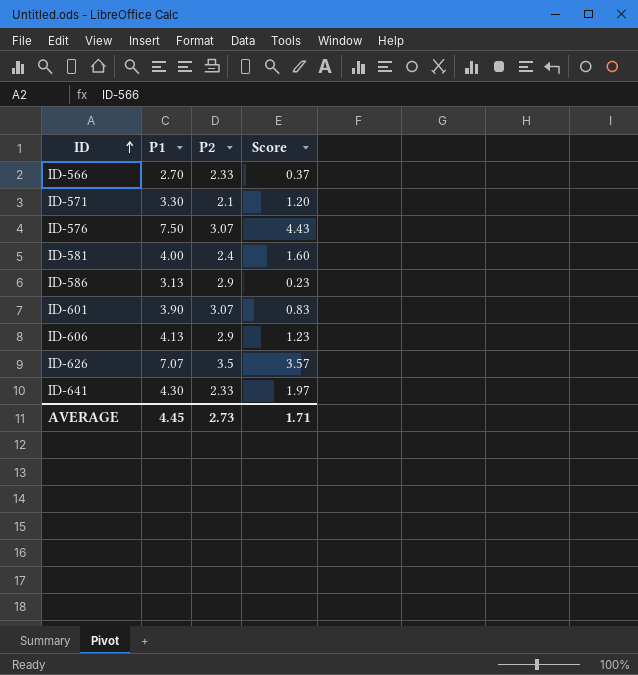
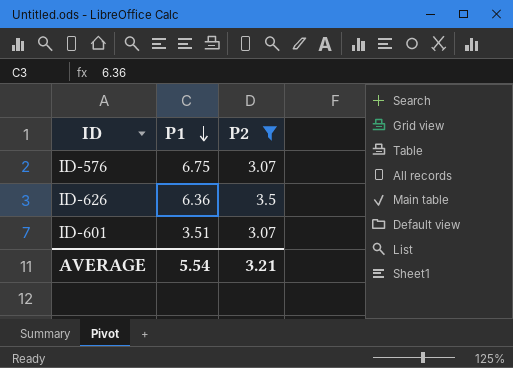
filter: none -> P2 >= 3.07
row order: ID ascending -> P1 descending
column Score | formula: [P1] - [P2] -> none
ID-576 | P1: 7.50 -> 6.75
ID-626 | P1: 7.07 -> 6.36
ID-601 | P1: 3.90 -> 3.51
AVERAGE | P1: 4.45 -> 5.54
AVERAGE | P2: 2.73 -> 3.21

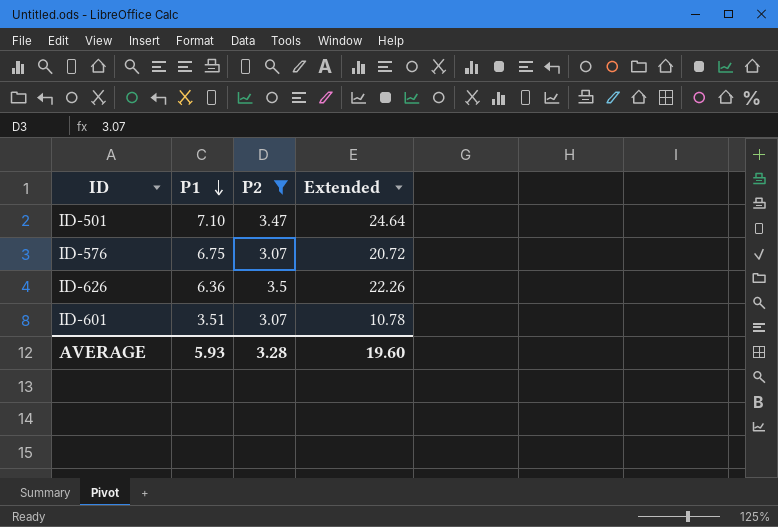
column Extended | formula: none -> [P1] * [P2]
row ID-501: none -> 7.10 | 3.47 | 24.64
AVERAGE | P1: 5.54 -> 5.93
AVERAGE | P2: 3.21 -> 3.28

